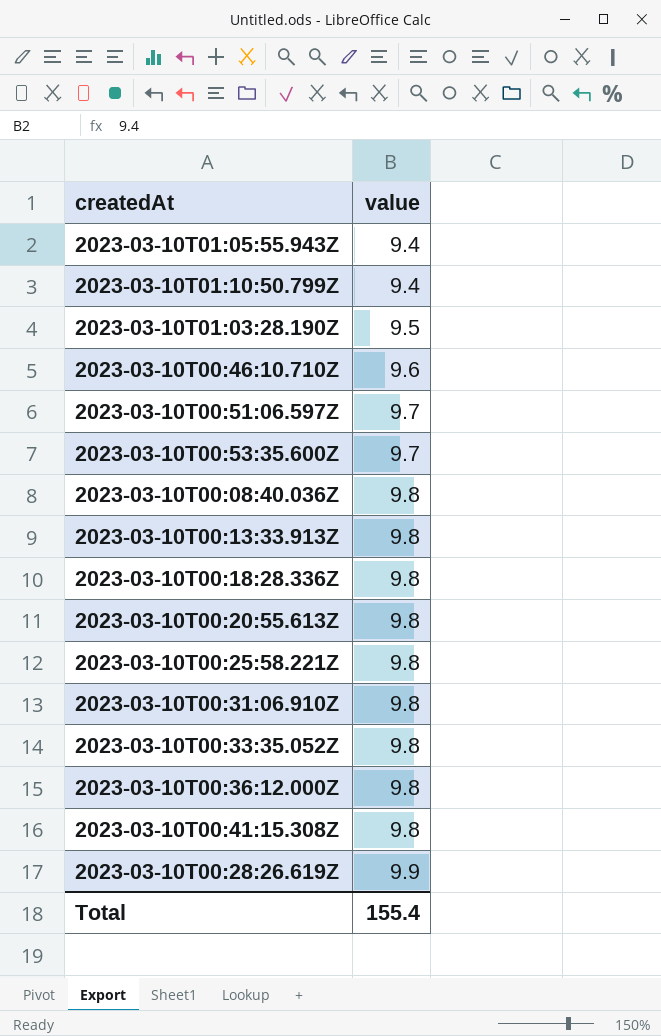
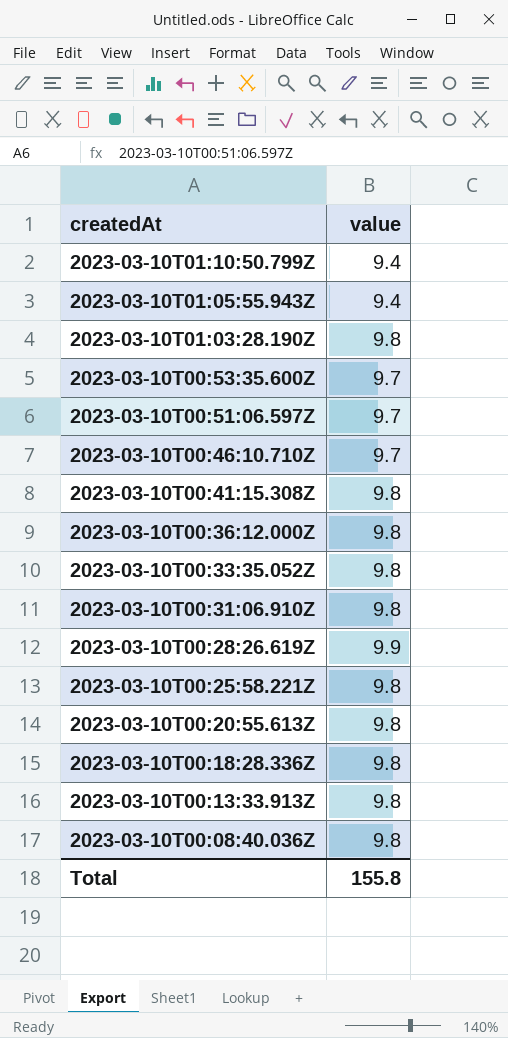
row order: value ascending -> createdAt descending
2023-03-10T01:03:28.190Z | value: 9.5 -> 9.8
2023-03-10T00:46:10.710Z | value: 9.6 -> 9.7
Total | value: 155.4 -> 155.8

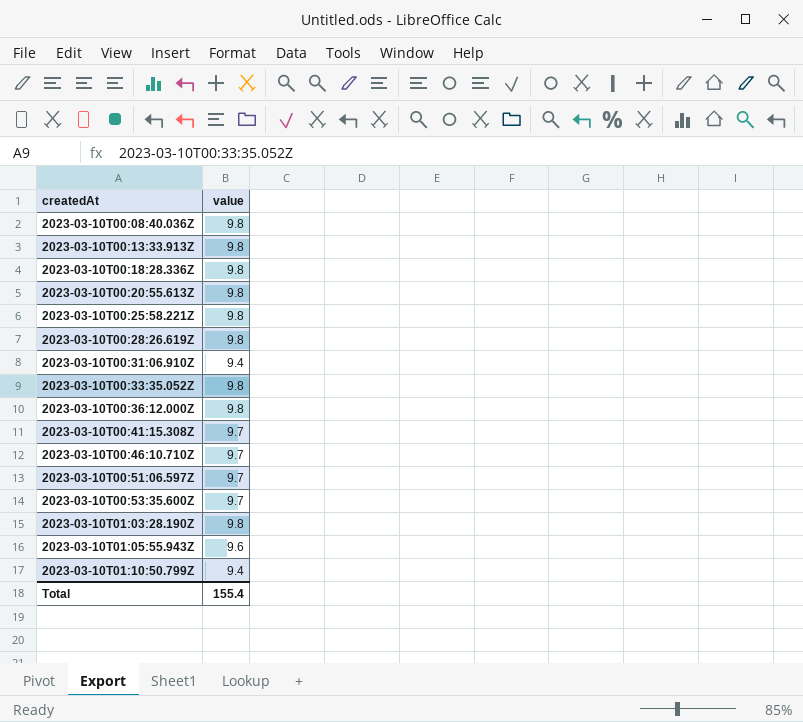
row order: createdAt descending -> createdAt ascending
2023-03-10T00:28:26.619Z | value: 9.9 -> 9.8
2023-03-10T00:31:06.910Z | value: 9.8 -> 9.4
2023-03-10T00:41:15.308Z | value: 9.8 -> 9.7
2023-03-10T01:05:55.943Z | value: 9.4 -> 9.6
Total | value: 155.8 -> 155.4

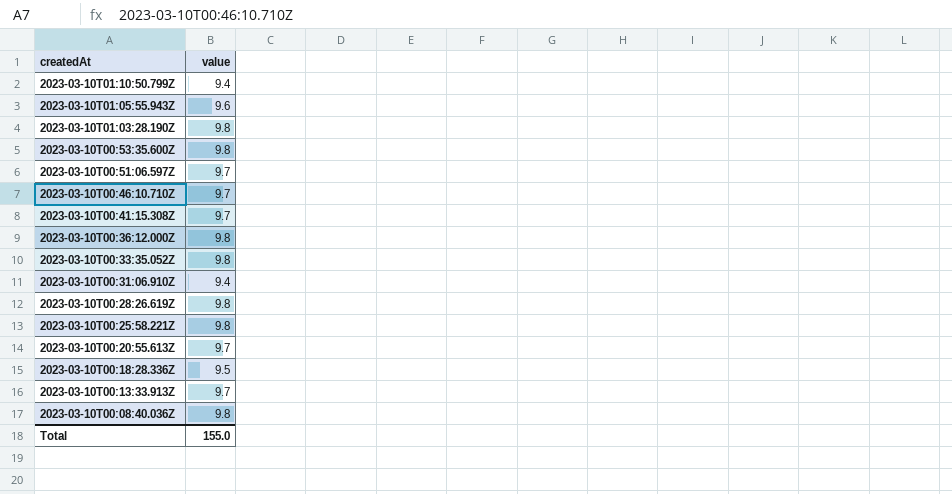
row order: createdAt ascending -> createdAt descending
2023-03-10T00:53:35.600Z | value: 9.7 -> 9.8
2023-03-10T00:20:55.613Z | value: 9.8 -> 9.7
2023-03-10T00:18:28.336Z | value: 9.8 -> 9.5
2023-03-10T00:13:33.913Z | value: 9.8 -> 9.7
Total | value: 155.4 -> 155.0

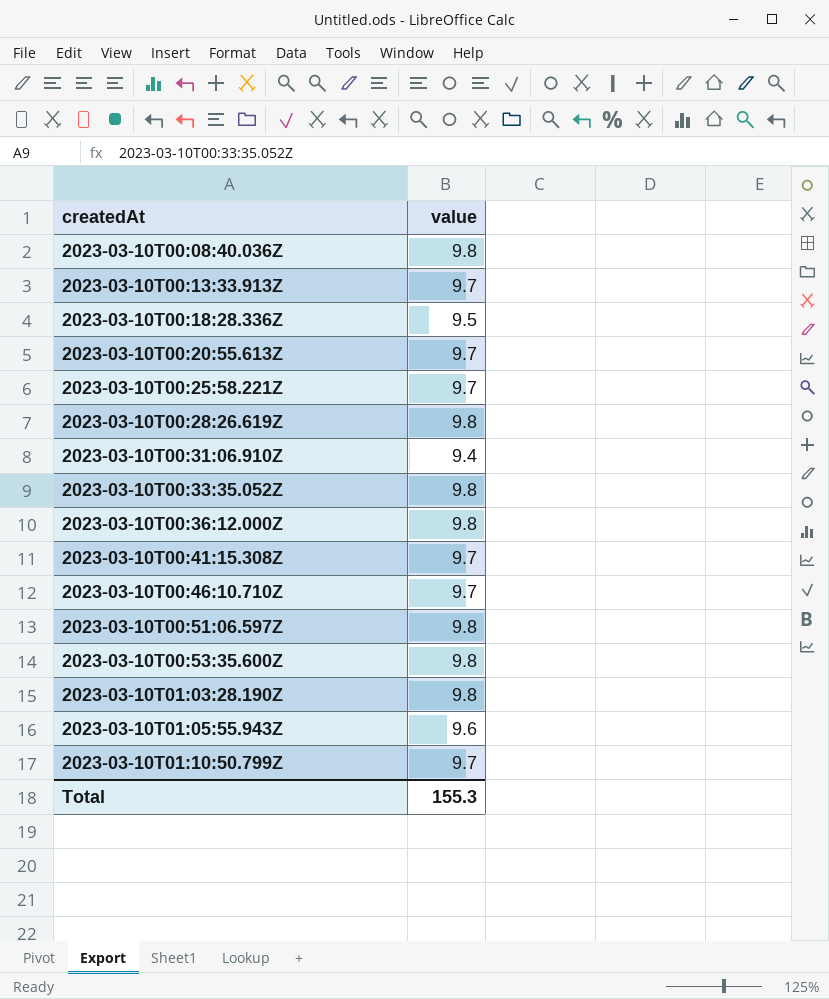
row order: createdAt descending -> createdAt ascending
2023-03-10T00:25:58.221Z | value: 9.8 -> 9.7
2023-03-10T00:51:06.597Z | value: 9.7 -> 9.8
2023-03-10T01:10:50.799Z | value: 9.4 -> 9.7
Total | value: 155.0 -> 155.3

